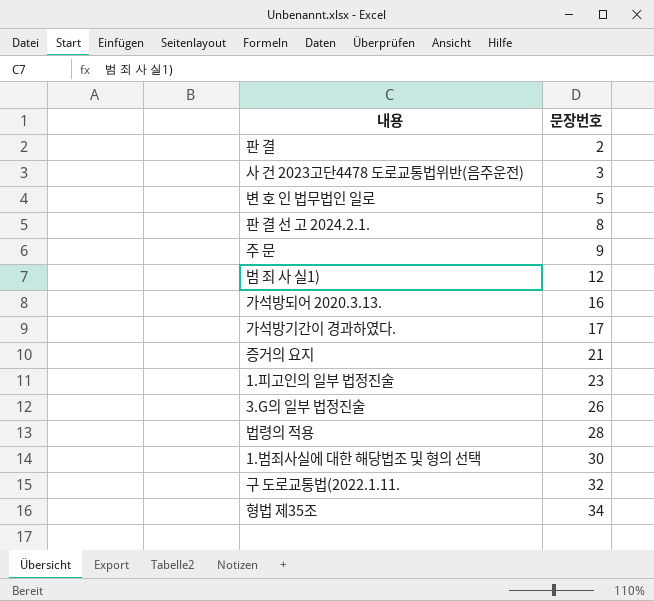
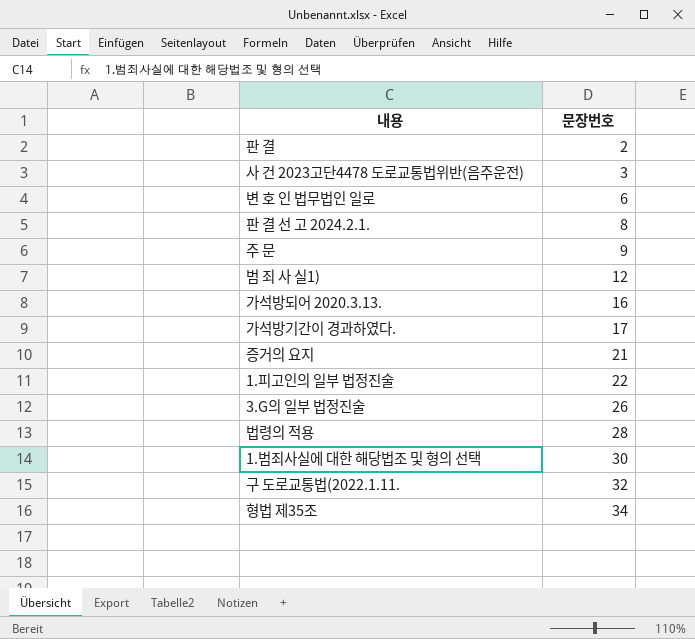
변 호 인 법무법인 일로 | 문장번호: 5 -> 6
1.피고인의 일부 법정진술 | 문장번호: 23 -> 22

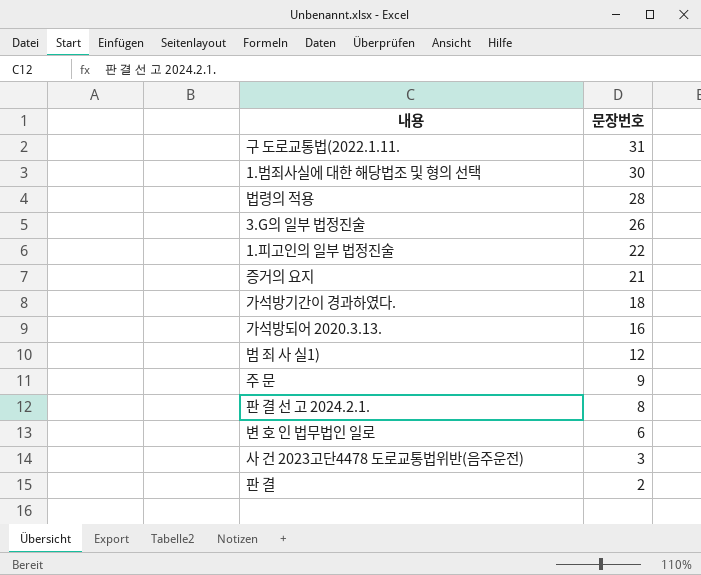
row order: 문장번호 ascending -> 문장번호 descending
row 형법 제35조: 34 -> none
구 도로교통법(2022.1.11. | 문장번호: 32 -> 31
가석방기간이 경과하였다. | 문장번호: 17 -> 18

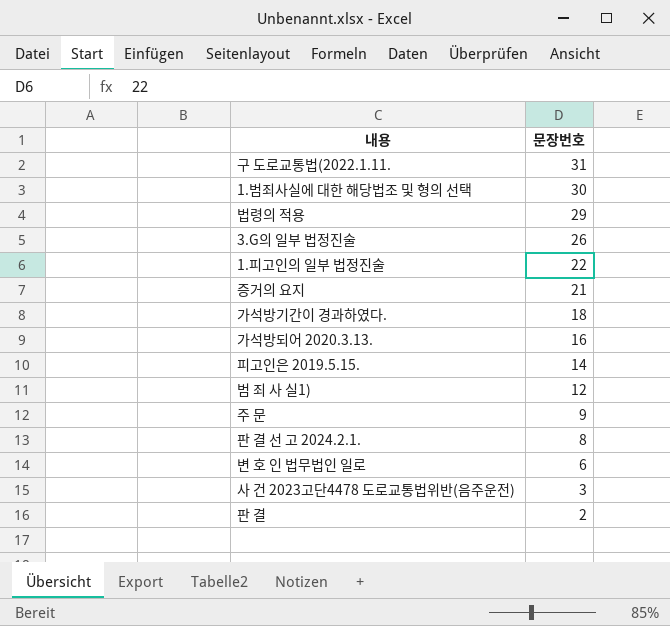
법령의 적용 | 문장번호: 28 -> 29
row 피고인은 2019.5.15.: none -> 14

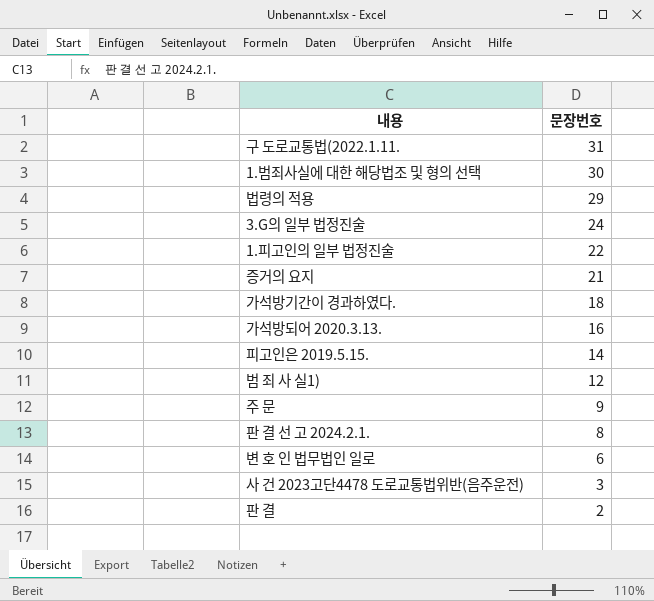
3.G의 일부 법정진술 | 문장번호: 26 -> 24

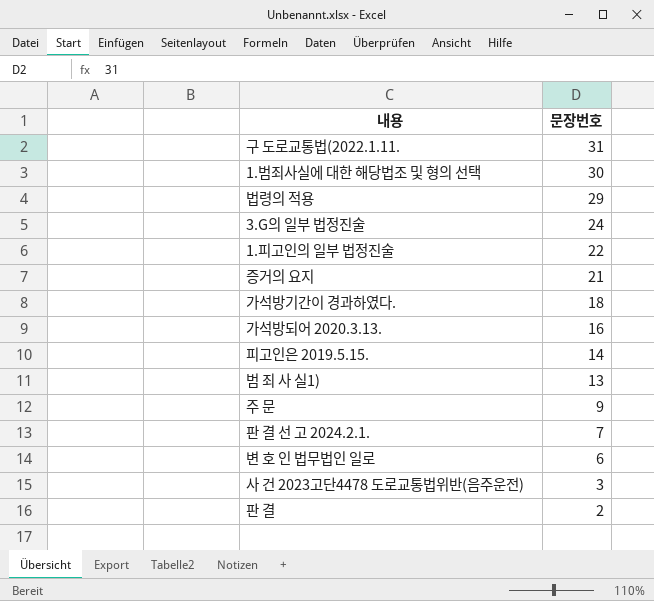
범 죄 사 실1) | 문장번호: 12 -> 13
판 결 선 고 2024.2.1. | 문장번호: 8 -> 7

